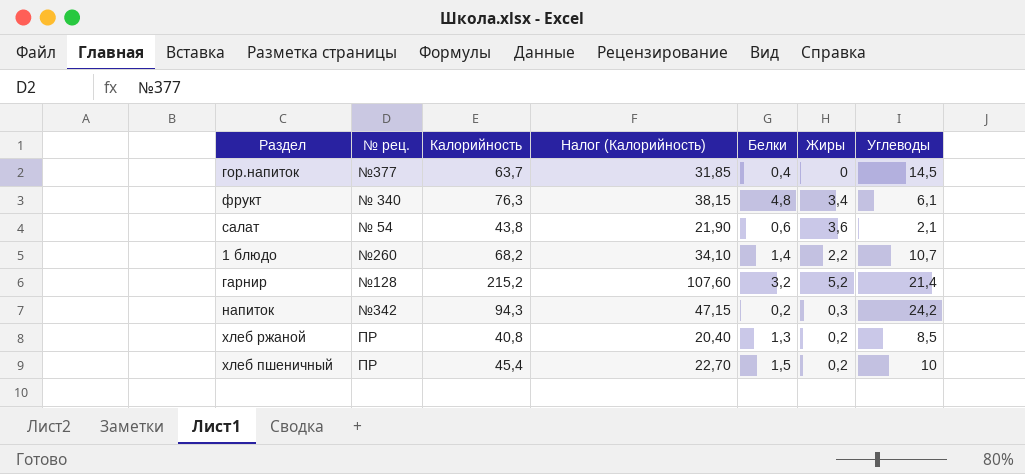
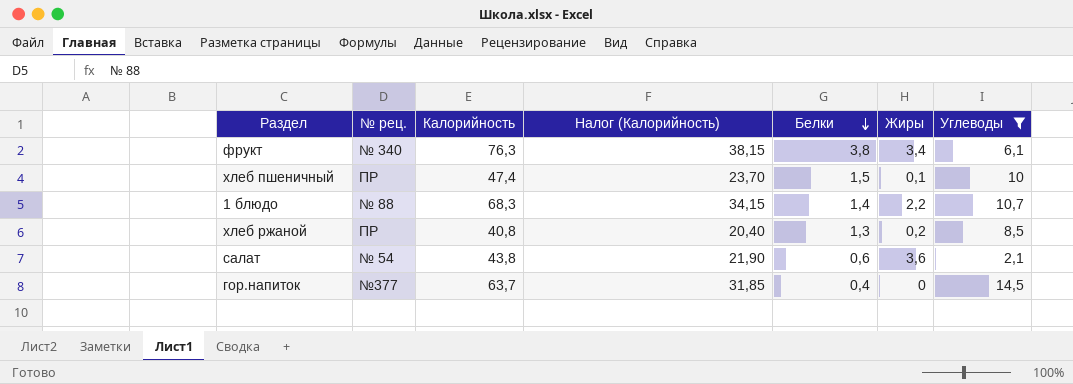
filter: none -> Углеводы <= 14,5
row order: none -> Белки descending
фрукт | Белки: 4,8 -> 3,8
хлеб пшеничный | Калорийность: 45,4 -> 47,4
хлеб пшеничный | Налог (Калорийность): 22,70 -> 23,70
хлеб пшеничный | Жиры: 0,2 -> 0,1
1 блюдо | № рец.: №260 -> № 88
1 блюдо | Калорийность: 68,2 -> 68,3
1 блюдо | Налог (Калорийность): 34,10 -> 34,15

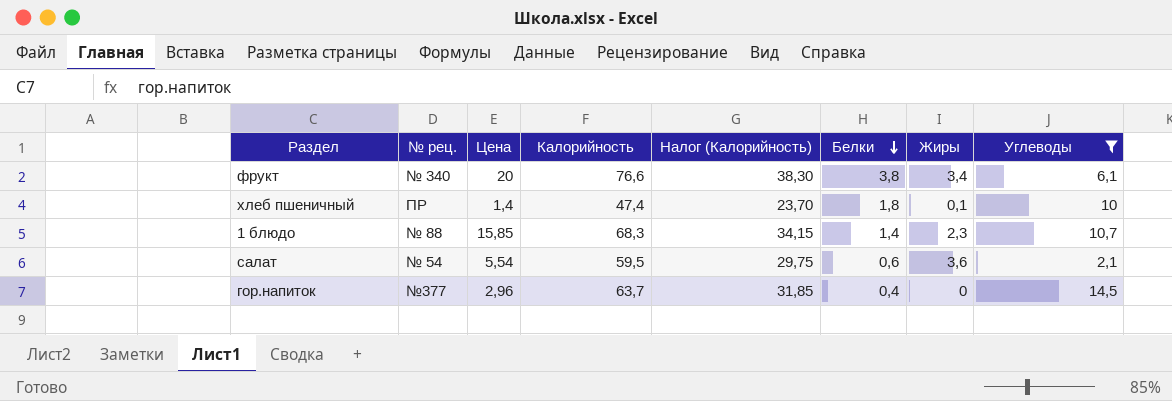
column Цена | position: none -> 3
row хлеб ржаной: ПР | 40,8 | 20,40 | 1,3 | 0,2 | 8,5 -> none
фрукт | Калорийность: 76,3 -> 76,6
фрукт | Налог (Калорийность): 38,15 -> 38,30
хлеб пшеничный | Белки: 1,5 -> 1,8
1 блюдо | Жиры: 2,2 -> 2,3
салат | Калорийность: 43,8 -> 59,5
салат | Налог (Калорийность): 21,90 -> 29,75

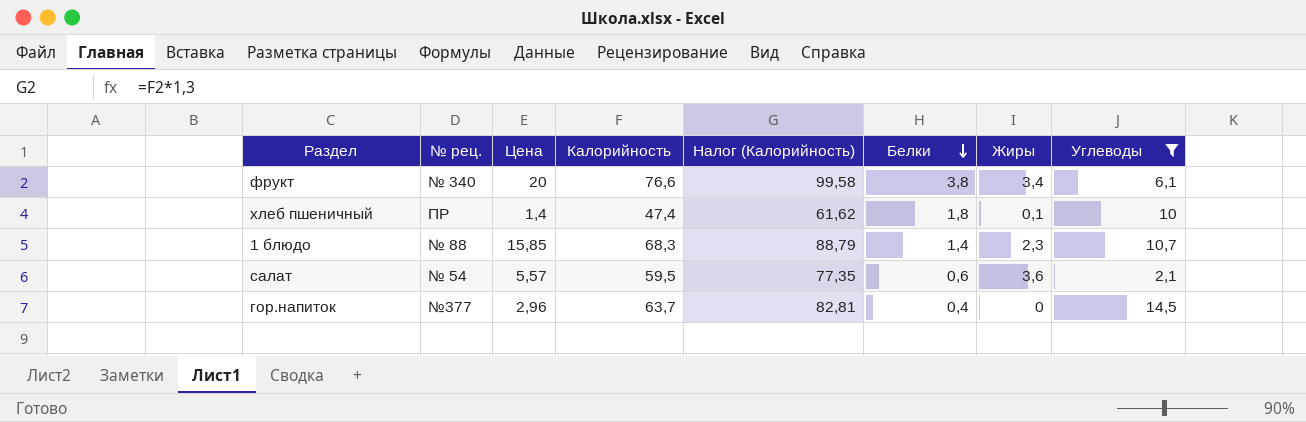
column Налог (Калорийность) | formula: [Калорийность] * 0,5 -> [Калорийность] * 1,3
салат | Цена: 5,54 -> 5,57

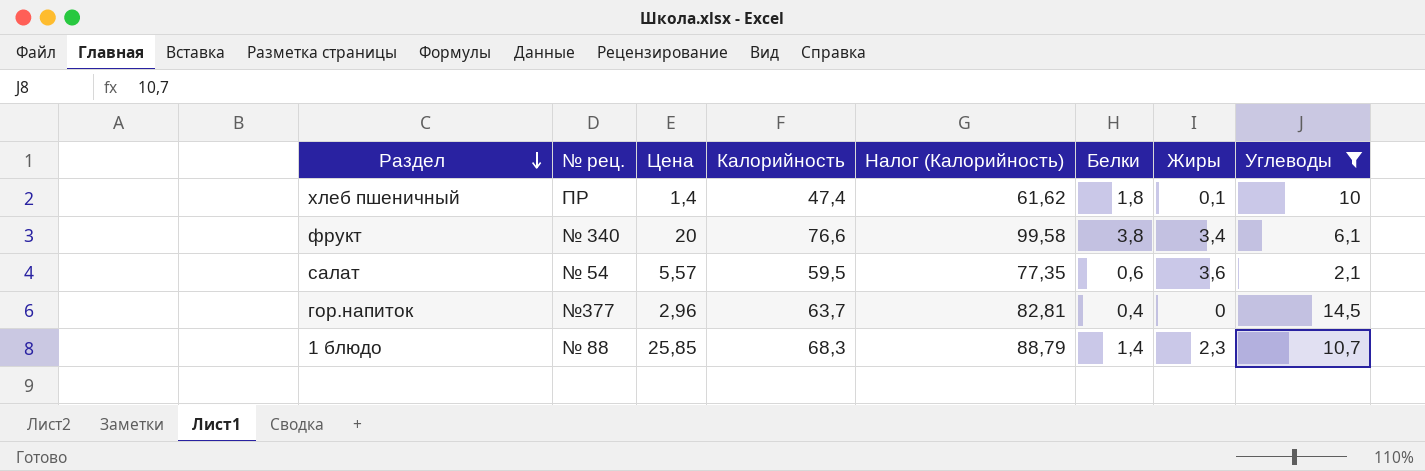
row order: Белки descending -> Раздел descending
1 блюдо | Цена: 15,85 -> 25,85

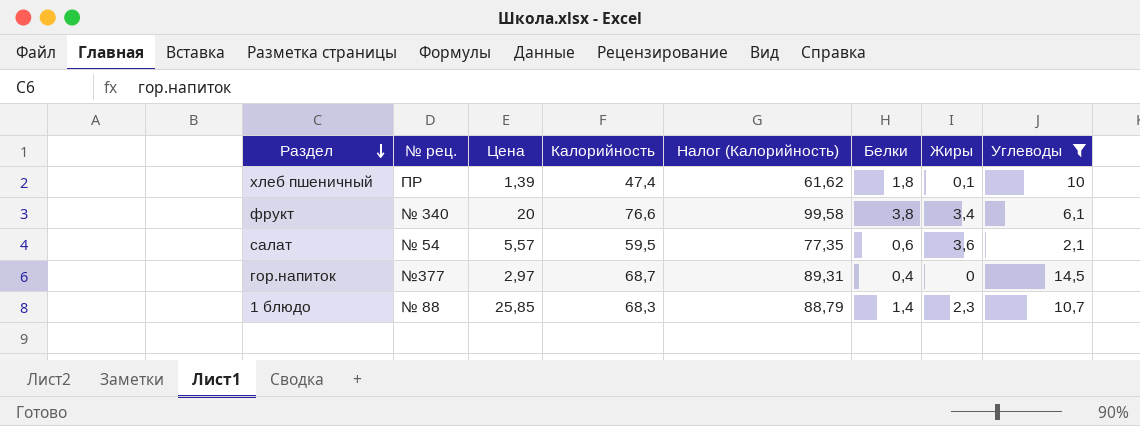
хлеб пшеничный | Цена: 1,4 -> 1,39
гор.напиток | Цена: 2,96 -> 2,97
гор.напиток | Калорийность: 63,7 -> 68,7
гор.напиток | Налог (Калорийность): 82,81 -> 89,31

